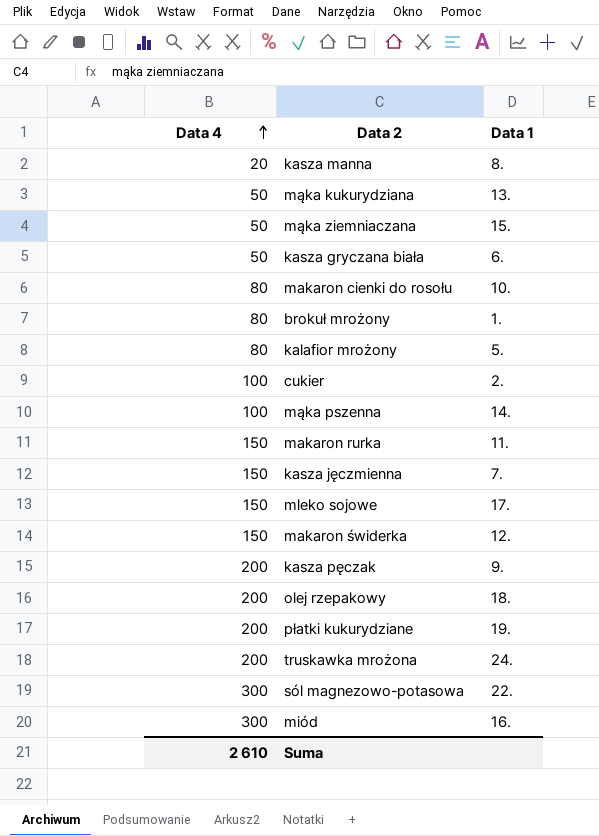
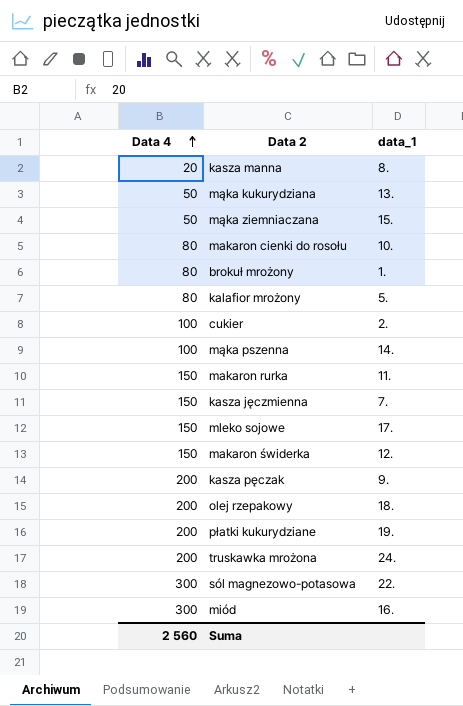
column name: Data 1 -> data_1
row kasza gryczana biała: 50 | 6. -> none
Suma | Data 4: 2 610 -> 2 560

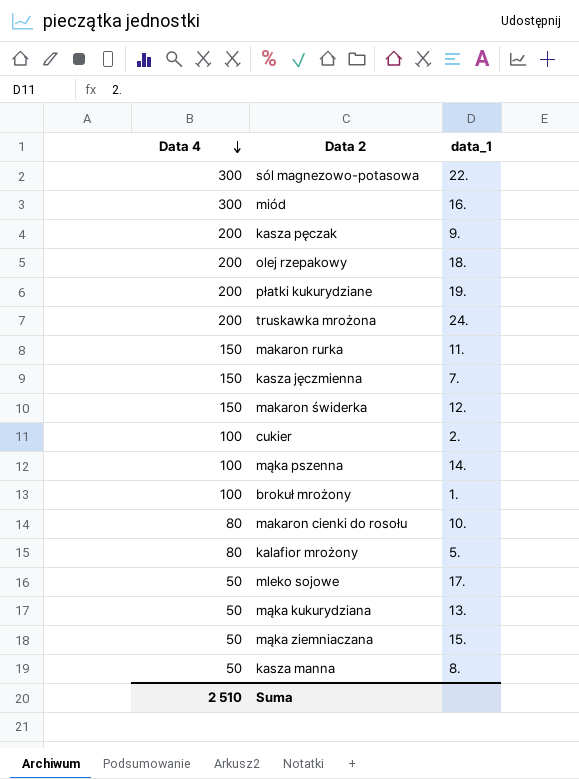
row order: Data 4 ascending -> Data 4 descending
brokuł mrożony | Data 4: 80 -> 100
mleko sojowe | Data 4: 150 -> 50
kasza manna | Data 4: 20 -> 50
Suma | Data 4: 2 560 -> 2 510

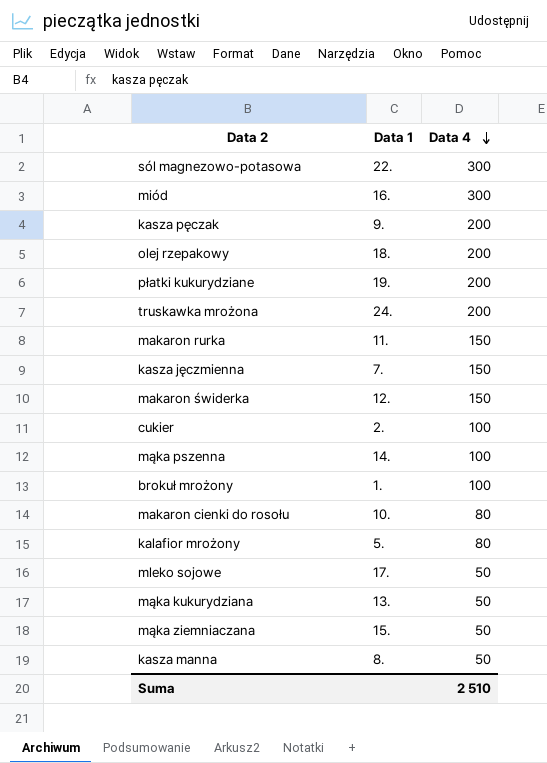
column name: data_1 -> Data 1
column Data 4 | position: 1 -> 3

